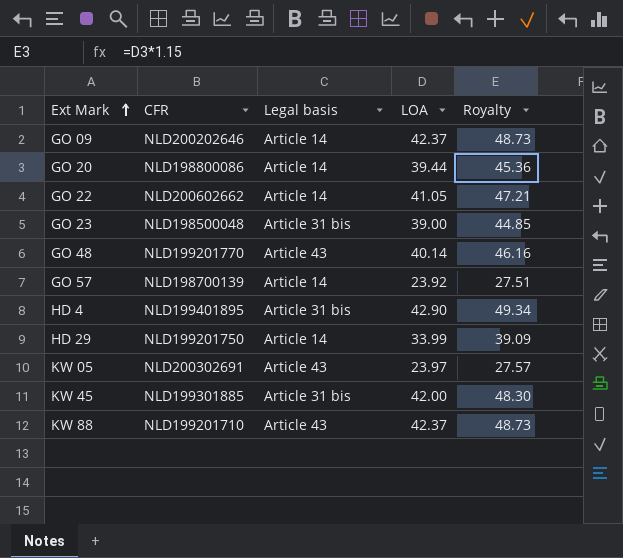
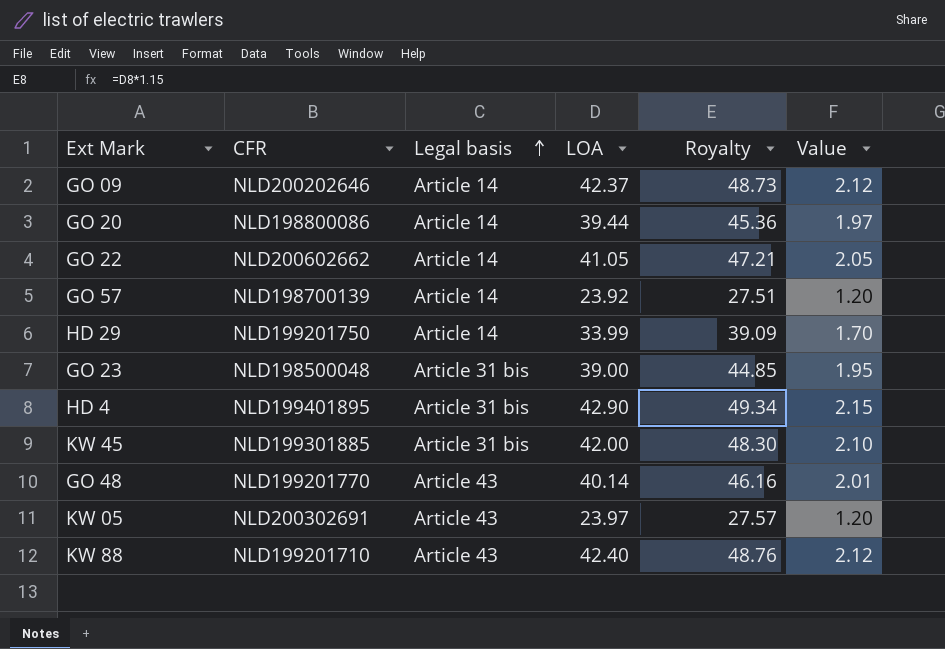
row order: Ext Mark ascending -> Legal basis ascending
column Value | formula: none -> [LOA] * 0.05
KW 88 | LOA: 42.37 -> 42.40
KW 88 | Royalty: 48.73 -> 48.76

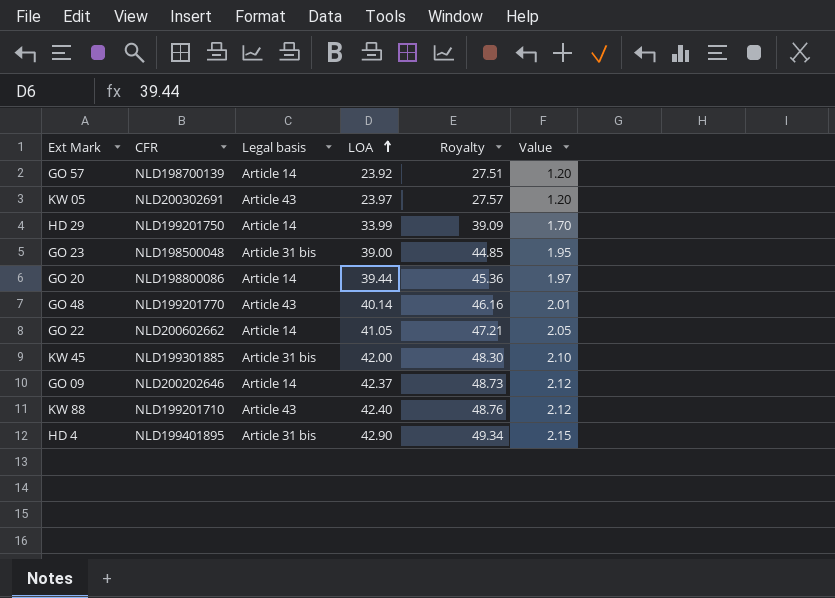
row order: Legal basis ascending -> LOA ascending

